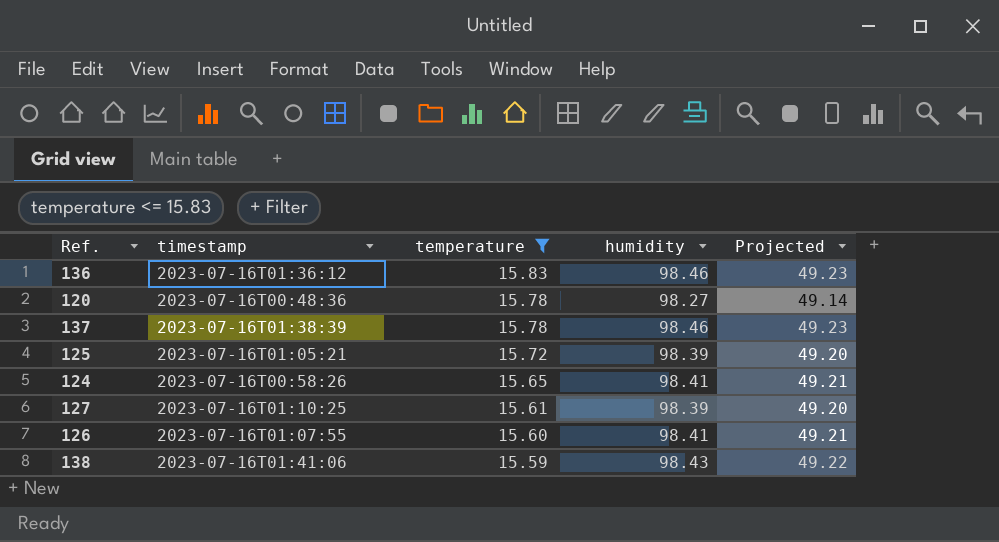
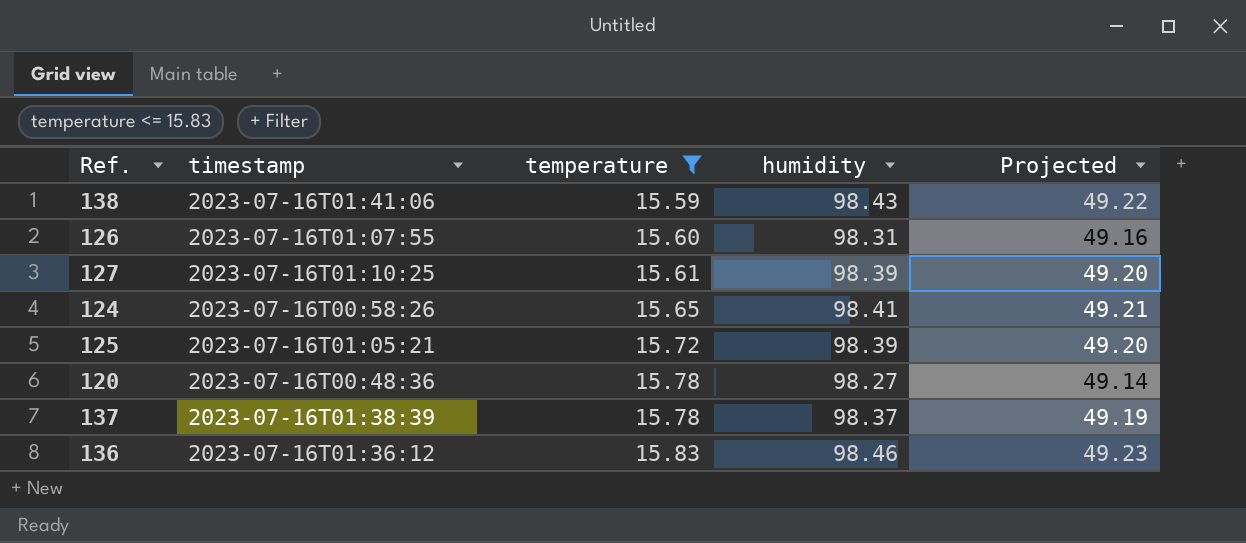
row order: temperature descending -> temperature ascending
126 | humidity: 98.41 -> 98.31
126 | Projected: 49.21 -> 49.16
137 | humidity: 98.46 -> 98.37
137 | Projected: 49.23 -> 49.19

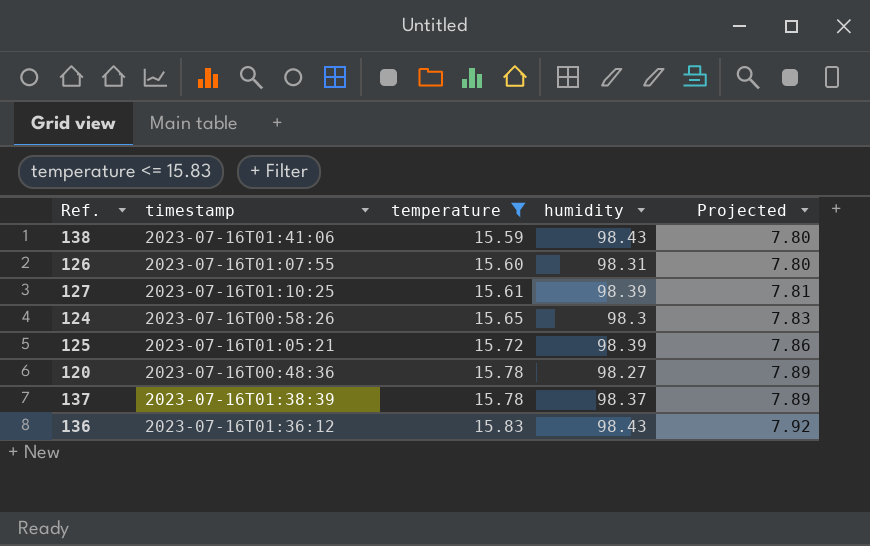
column Projected | formula: [humidity] * 0.5 -> [temperature] * 0.5
124 | humidity: 98.41 -> 98.3
136 | humidity: 98.46 -> 98.43

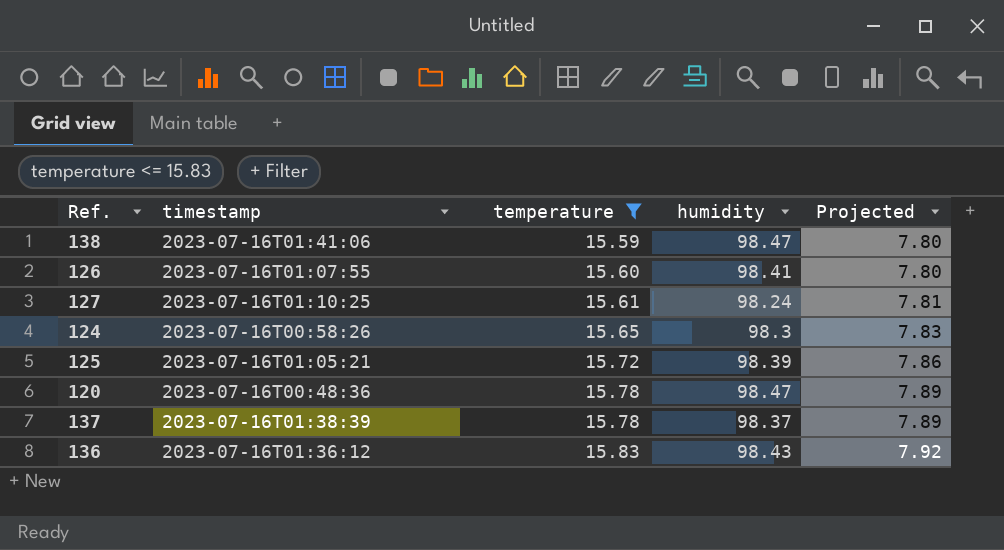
138 | humidity: 98.43 -> 98.47
126 | humidity: 98.31 -> 98.41
127 | humidity: 98.39 -> 98.24
120 | humidity: 98.27 -> 98.47

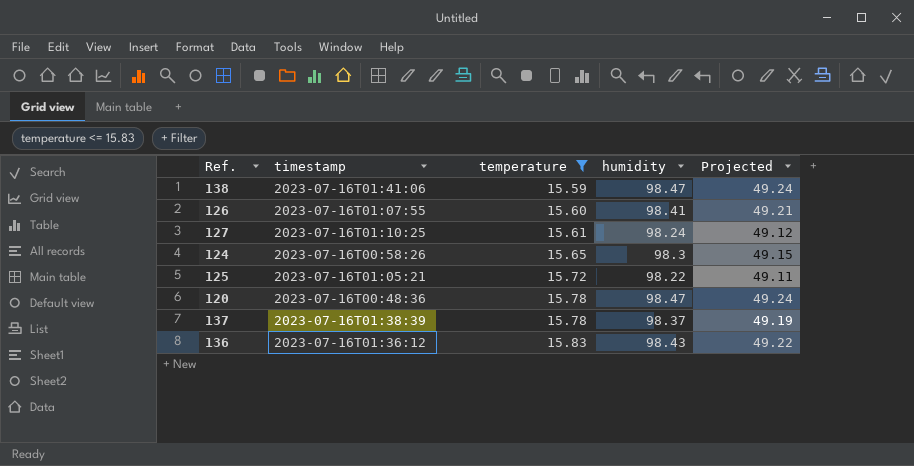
column Projected | formula: [temperature] * 0.5 -> [humidity] * 0.5
125 | humidity: 98.39 -> 98.22

